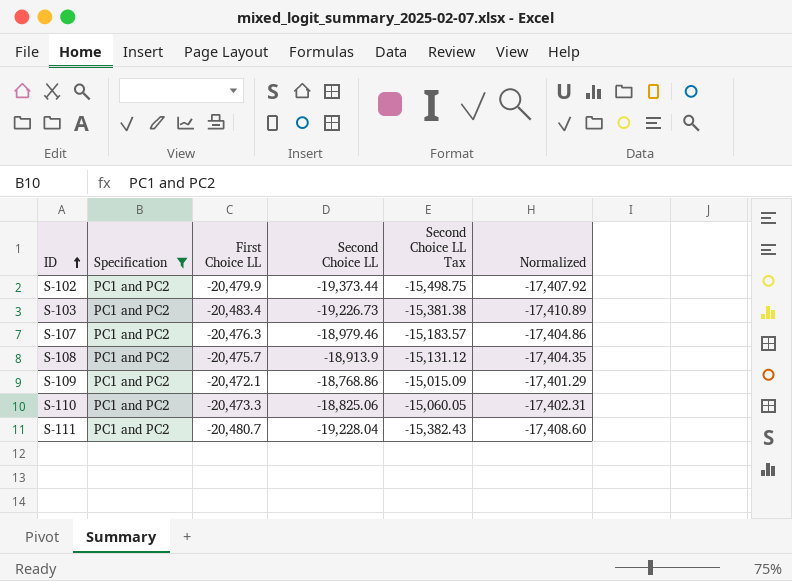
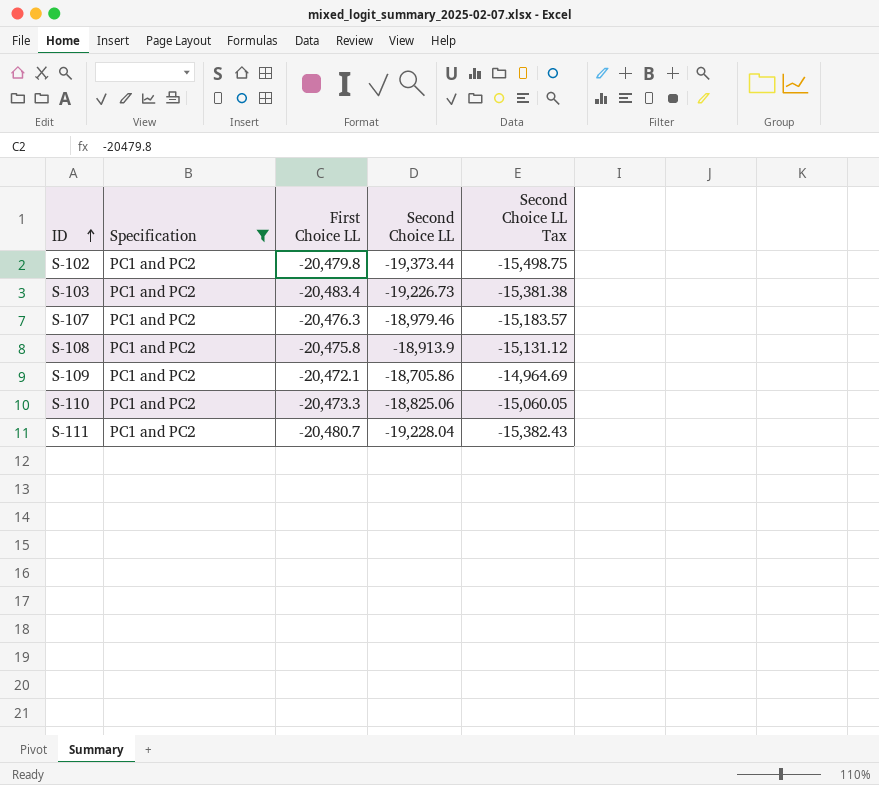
column Normalized | formula: [First Choice LL] * 0.85 -> none
S-102 | First Choice LL: -20,479.9 -> -20,479.8
S-108 | First Choice LL: -20,475.7 -> -20,475.8
S-109 | Second Choice LL: -18,768.86 -> -18,705.86
S-109 | Second Choice LL Tax: -15,015.09 -> -14,964.69

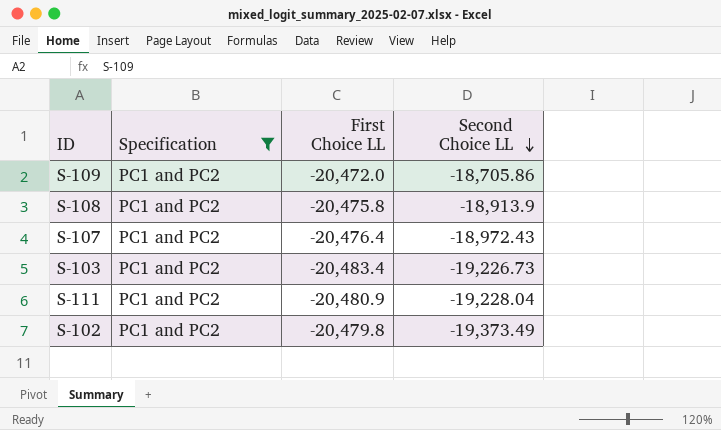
row order: ID ascending -> Second Choice LL descending
column Second Choice LL Tax | formula: [Second Choice LL] * 0.8 -> none
row S-110: PC1 and PC2 | -20,473.3 | -18,825.06 | -15,060.05 -> none
S-109 | First Choice LL: -20,472.1 -> -20,472.0
S-107 | First Choice LL: -20,476.3 -> -20,476.4
S-107 | Second Choice LL: -18,979.46 -> -18,972.43
S-111 | First Choice LL: -20,480.7 -> -20,480.9
S-102 | Second Choice LL: -19,373.44 -> -19,373.49

